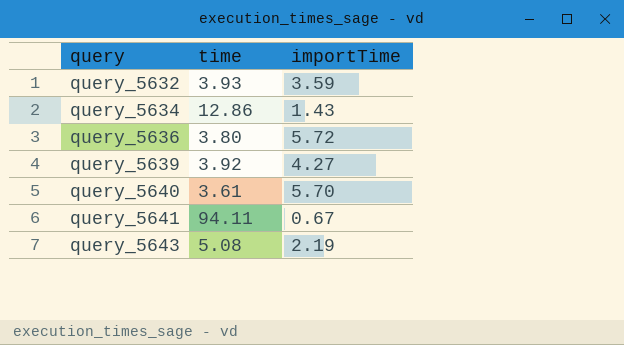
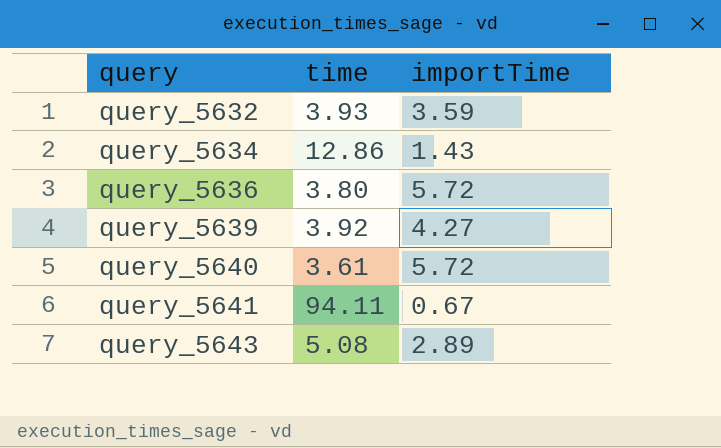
query_5640 | importTime: 5.70 -> 5.72
query_5643 | importTime: 2.19 -> 2.89

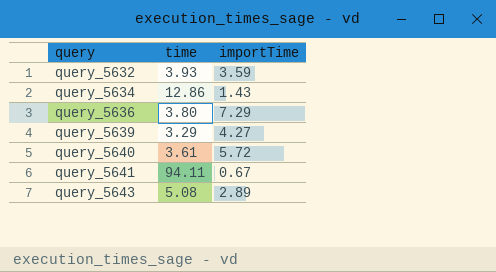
query_5636 | importTime: 5.72 -> 7.29
query_5639 | time: 3.92 -> 3.29

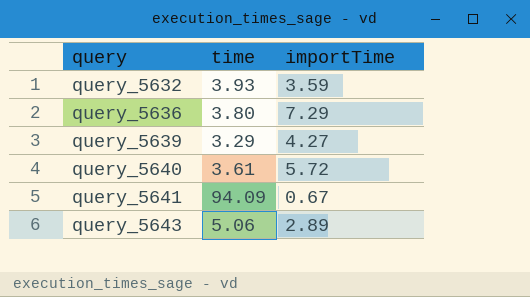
row query_5634: 12.86 | 1.43 -> none
query_5641 | time: 94.11 -> 94.09
query_5643 | time: 5.08 -> 5.06

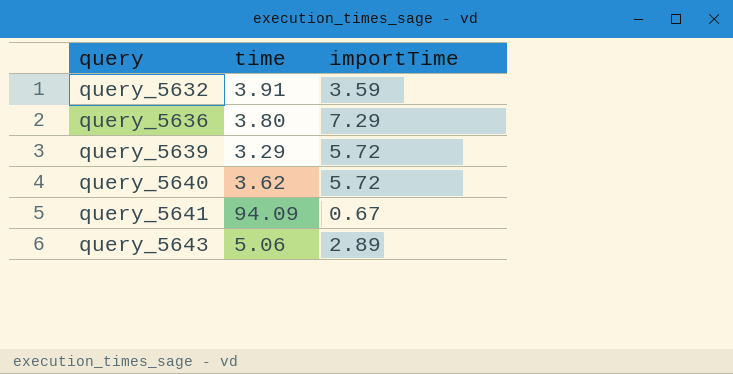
query_5632 | time: 3.93 -> 3.91
query_5639 | importTime: 4.27 -> 5.72
query_5640 | time: 3.61 -> 3.62

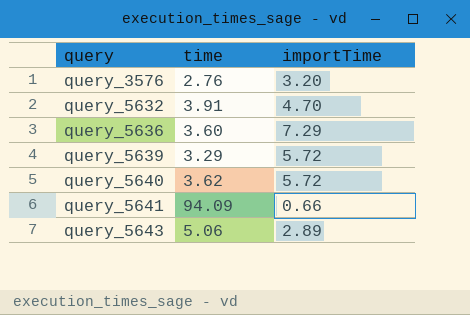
row query_3576: none -> 2.76 | 3.20
query_5632 | importTime: 3.59 -> 4.70
query_5636 | time: 3.80 -> 3.60
query_5641 | importTime: 0.67 -> 0.66

